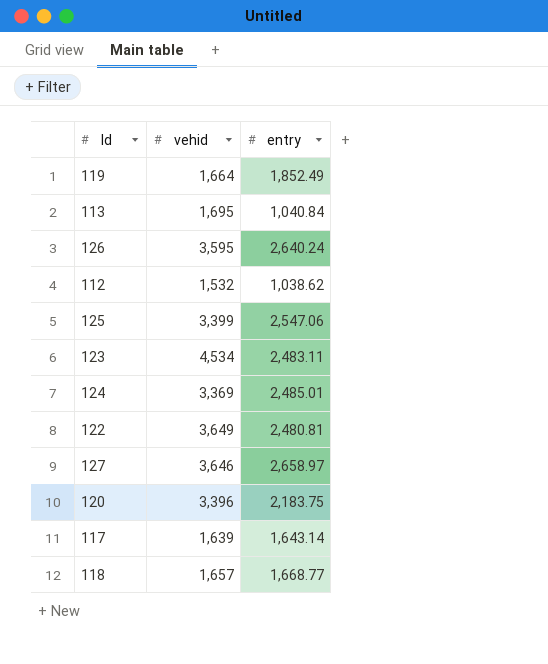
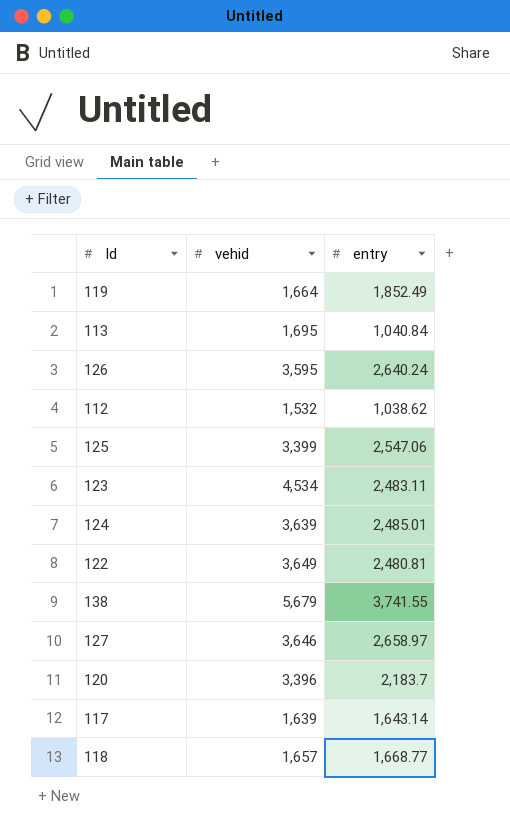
124 | vehid: 3,369 -> 3,639
row 138: none -> 5,679 | 3,741.55
120 | entry: 2,183.75 -> 2,183.7

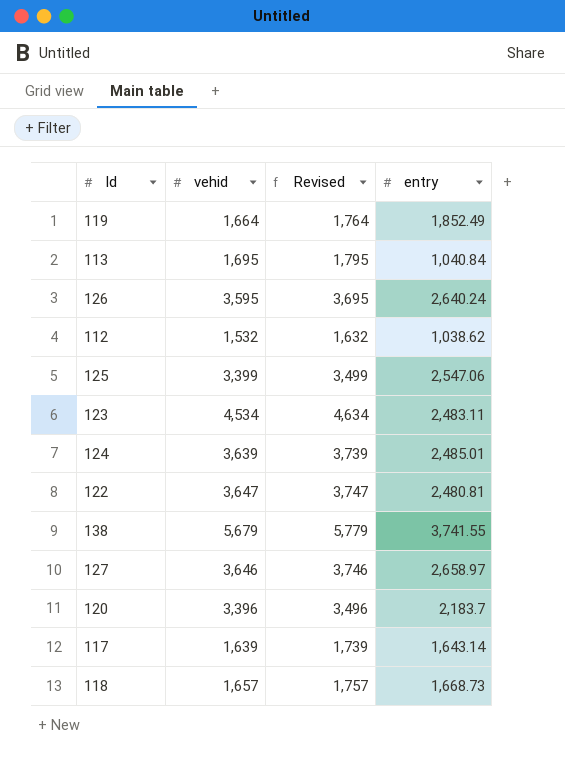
column Revised | formula: none -> [vehid] + 100
122 | vehid: 3,649 -> 3,647
118 | entry: 1,668.77 -> 1,668.73

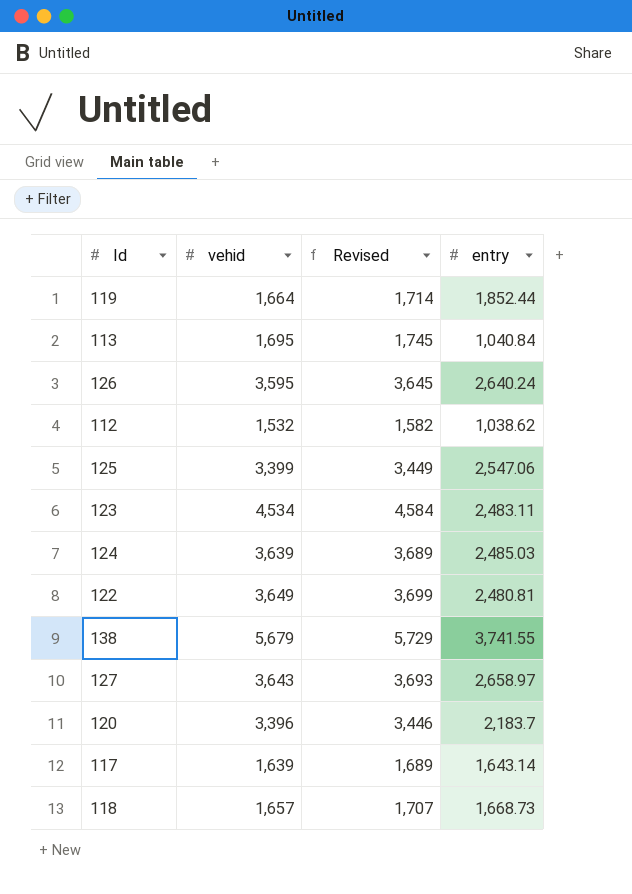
column Revised | formula: [vehid] + 100 -> [vehid] + 50
119 | entry: 1,852.49 -> 1,852.44
124 | entry: 2,485.01 -> 2,485.03
122 | vehid: 3,647 -> 3,649
127 | vehid: 3,646 -> 3,643

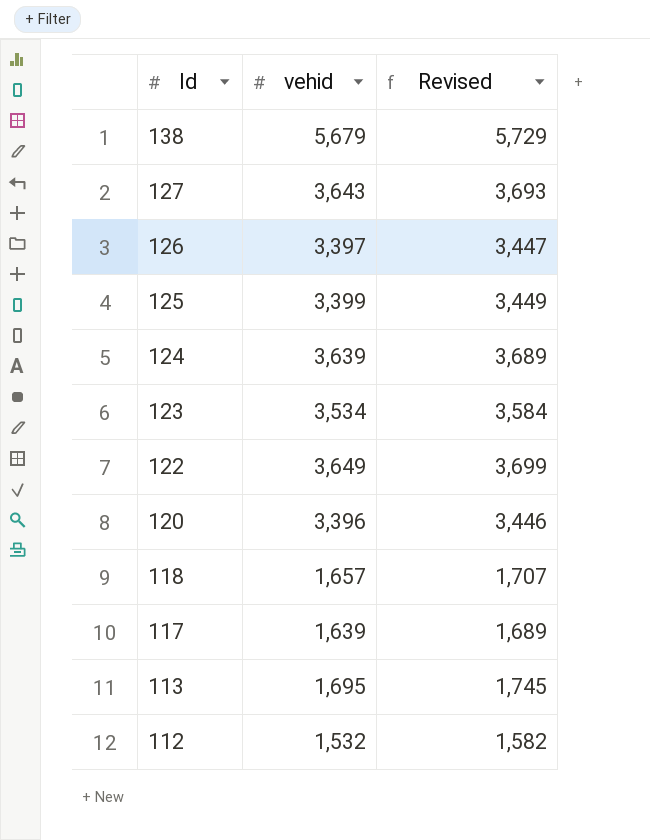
row order: none -> Id descending
column entry | position: 4 -> none
row 119: 1,664 | 1,714 | 1,852.44 -> none
126 | vehid: 3,595 -> 3,397
126 | Revised: 3,645 -> 3,447
123 | vehid: 4,534 -> 3,534
123 | Revised: 4,584 -> 3,584

